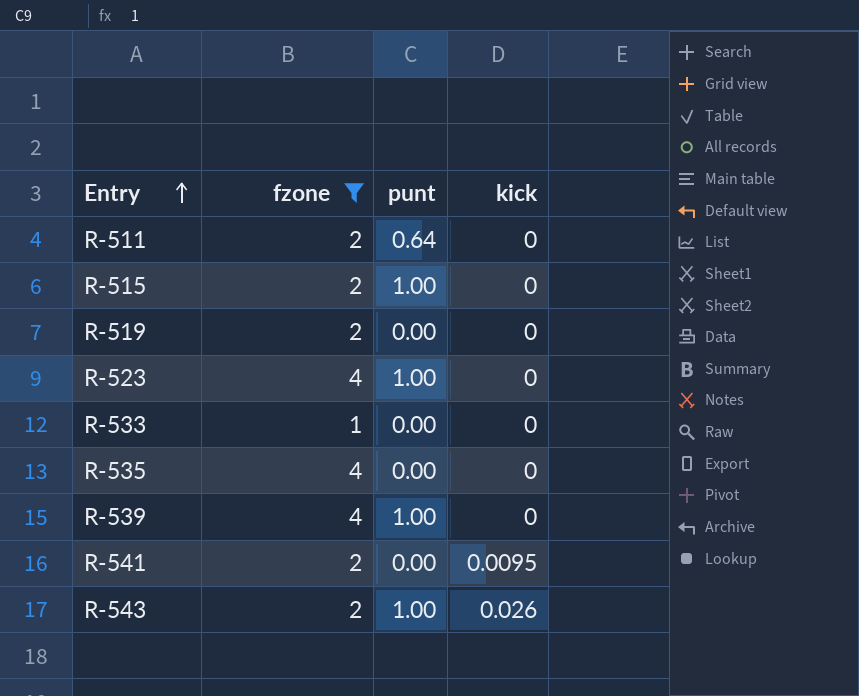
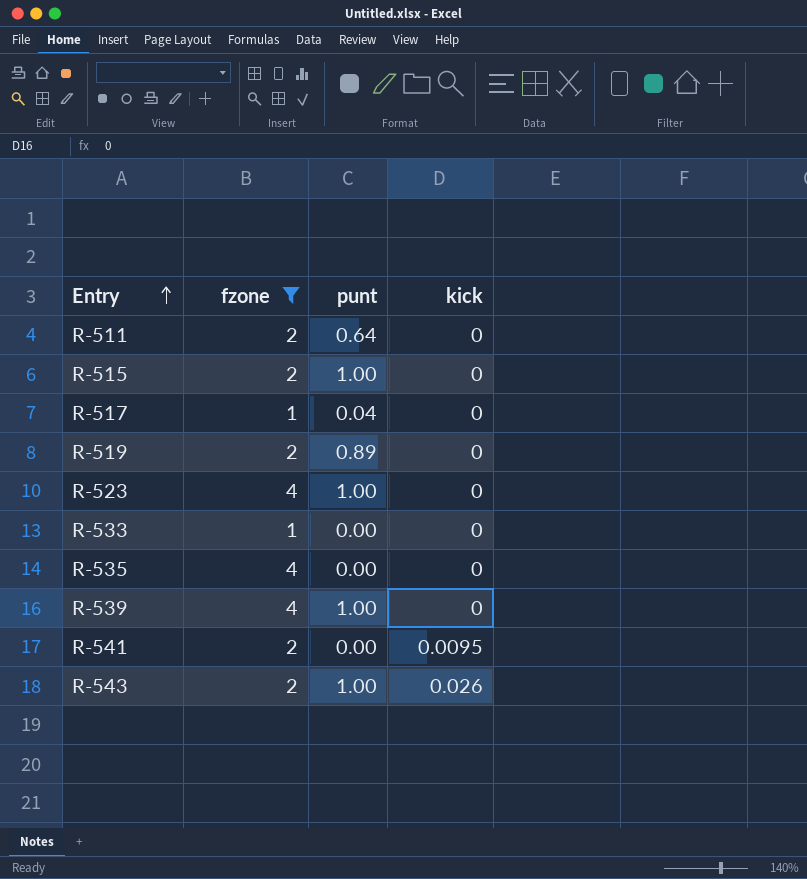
row R-517: none -> 1 | 0.04 | 0
R-519 | punt: 0.00 -> 0.89

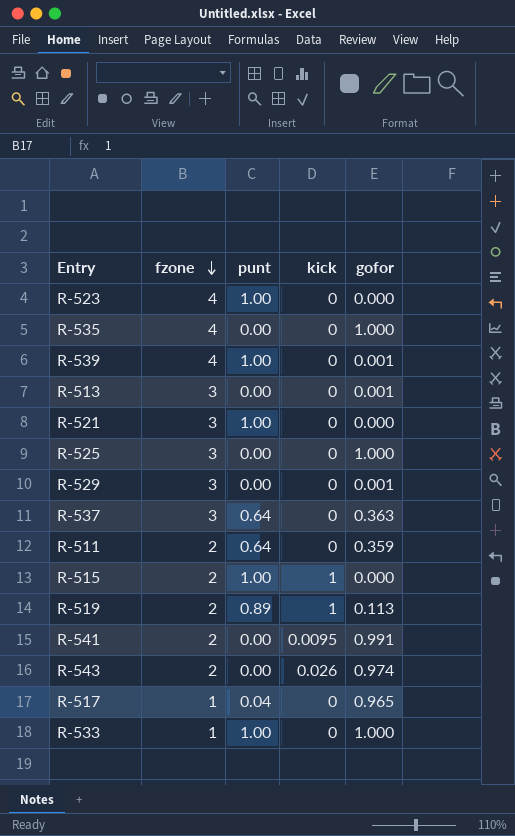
filter: fzone != 3 -> none
row order: Entry ascending -> fzone descending
column gofor | position: none -> 5
R-515 | kick: 0 -> 1
R-519 | kick: 0 -> 1
R-543 | punt: 1.00 -> 0.00
R-533 | punt: 0.00 -> 1.00

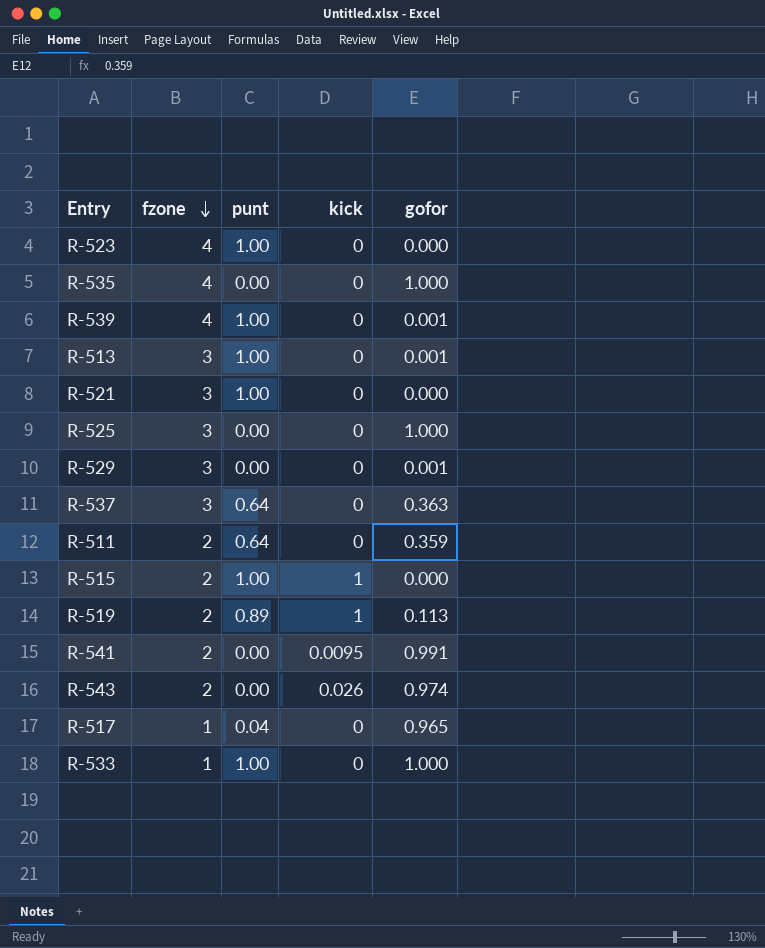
R-513 | punt: 0.00 -> 1.00

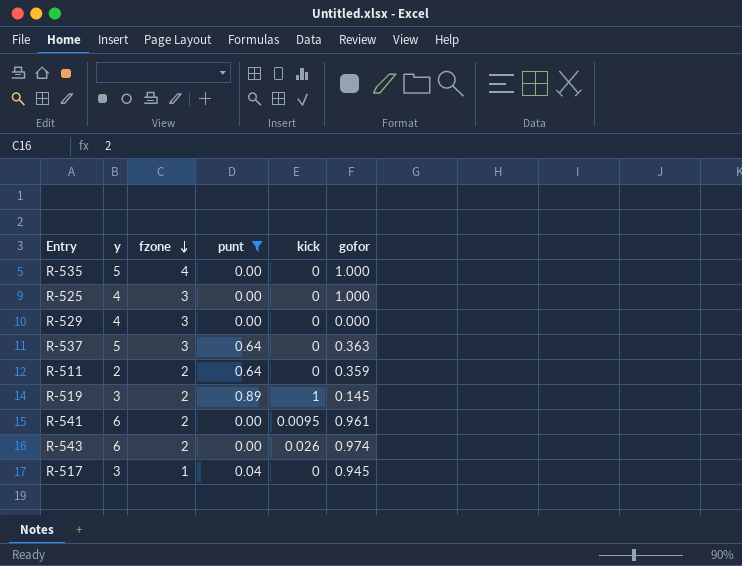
filter: none -> punt != 1.00
column y | position: none -> 2
R-529 | gofor: 0.001 -> 0.000
R-519 | gofor: 0.113 -> 0.145
R-541 | gofor: 0.991 -> 0.961
R-517 | gofor: 0.965 -> 0.945

